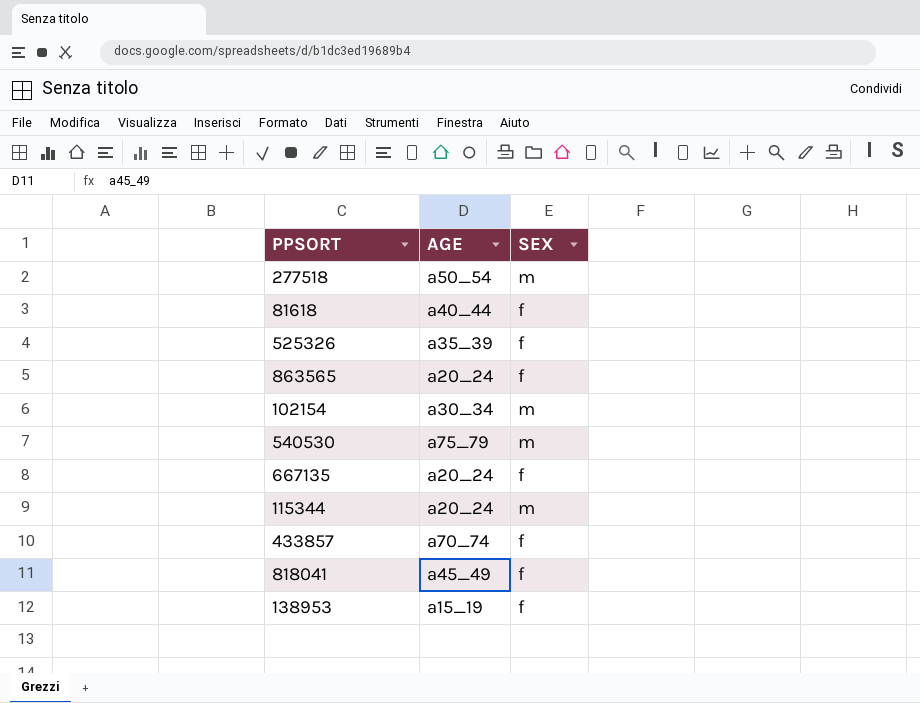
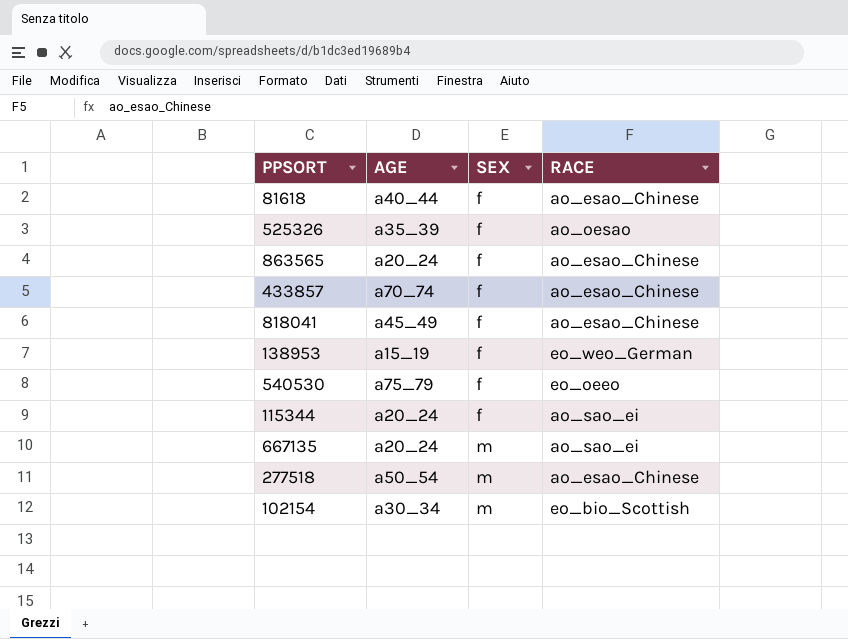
row order: none -> SEX ascending
column RACE | position: none -> 4
540530 | SEX: m -> f
115344 | SEX: m -> f
667135 | SEX: f -> m

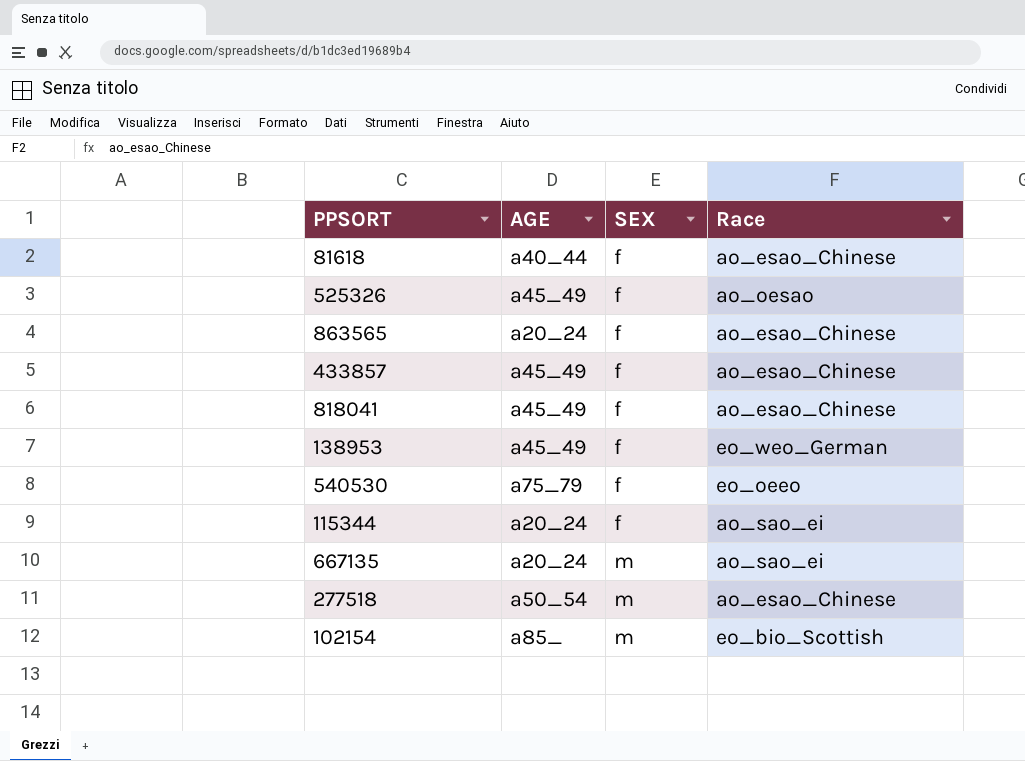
column name: RACE -> Race
525326 | AGE: a35_39 -> a45_49
433857 | AGE: a70_74 -> a45_49
138953 | AGE: a15_19 -> a45_49
102154 | AGE: a30_34 -> a85_

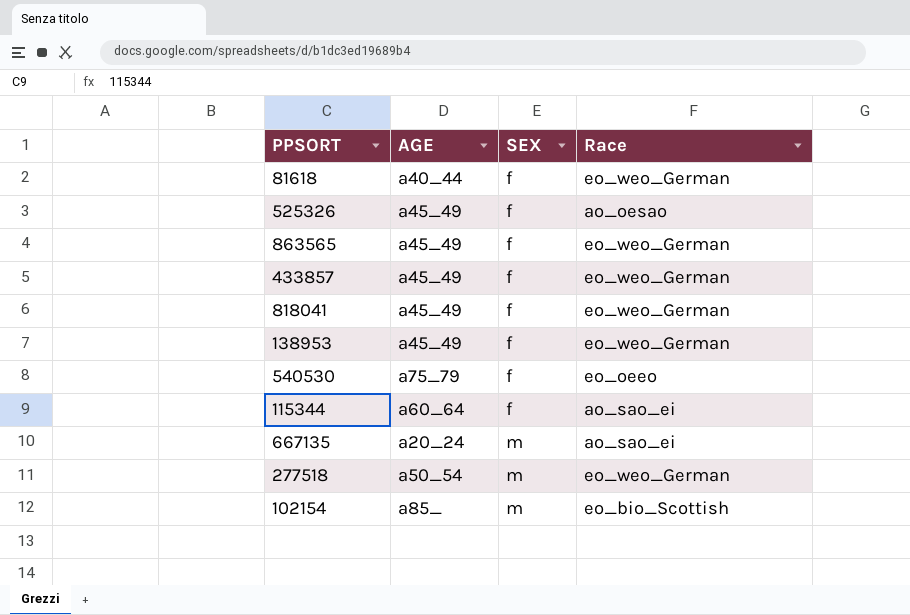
81618 | Race: ao_esao_Chinese -> eo_weo_German
863565 | AGE: a20_24 -> a45_49
863565 | Race: ao_esao_Chinese -> eo_weo_German
433857 | Race: ao_esao_Chinese -> eo_weo_German
818041 | Race: ao_esao_Chinese -> eo_weo_German
115344 | AGE: a20_24 -> a60_64
277518 | Race: ao_esao_Chinese -> eo_weo_German

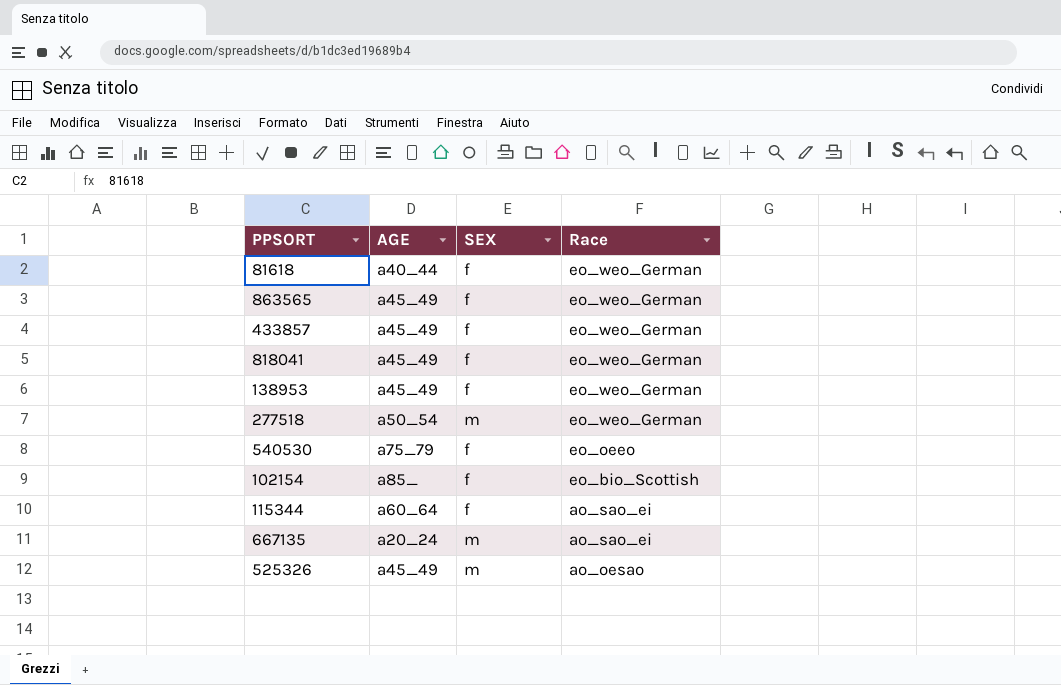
row order: SEX ascending -> Race descending
102154 | SEX: m -> f
525326 | SEX: f -> m

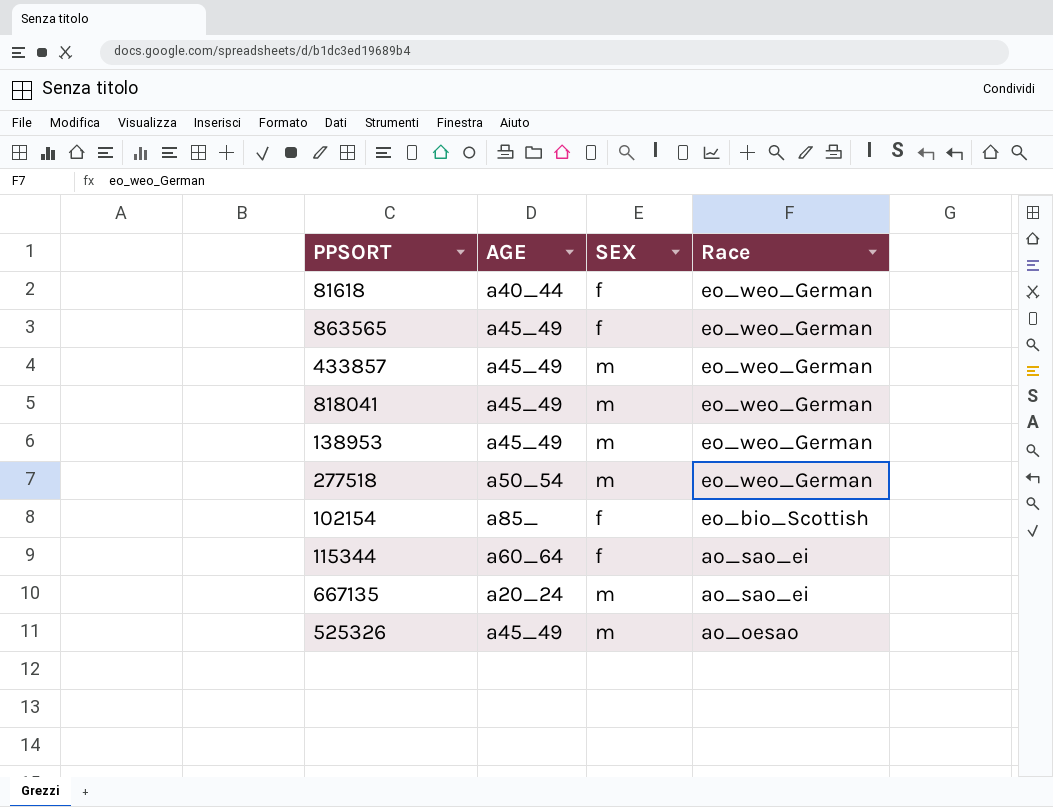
row 540530: a75_79 | f | eo_oeeo -> none
433857 | SEX: f -> m
818041 | SEX: f -> m
138953 | SEX: f -> m

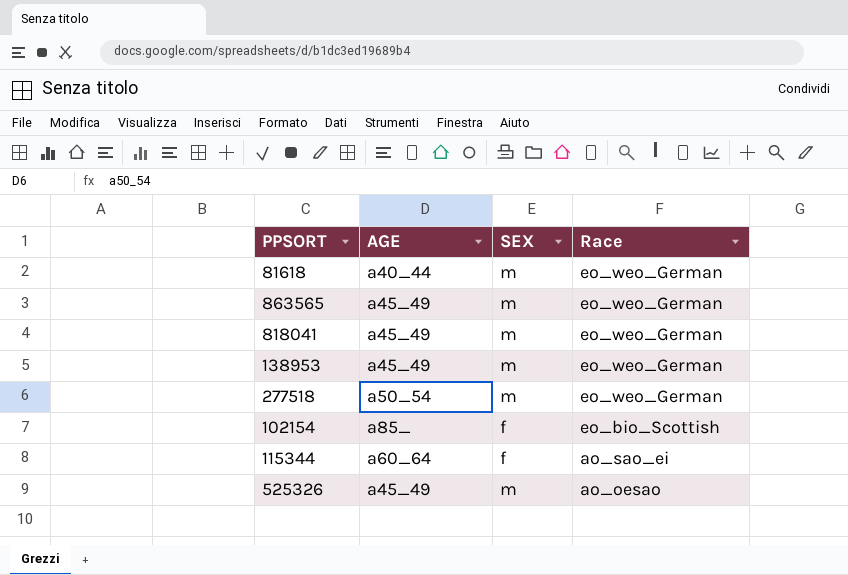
row 433857: a45_49 | m | eo_weo_German -> none
row 667135: a20_24 | m | ao_sao_ei -> none
81618 | SEX: f -> m
863565 | SEX: f -> m

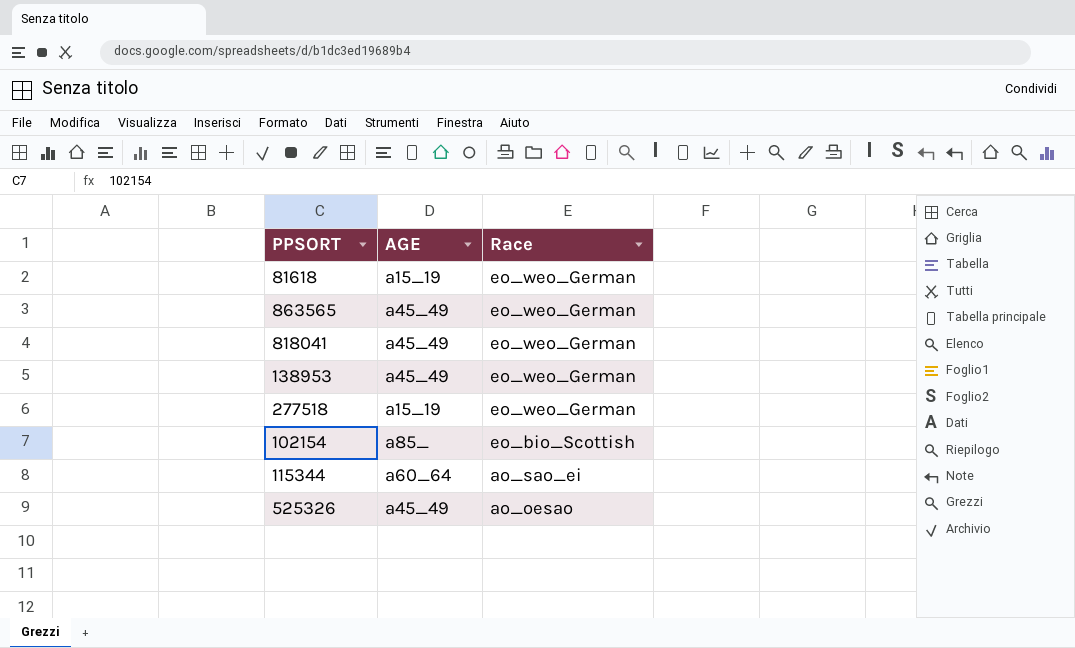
column SEX | position: 3 -> none
81618 | AGE: a40_44 -> a15_19
277518 | AGE: a50_54 -> a15_19

